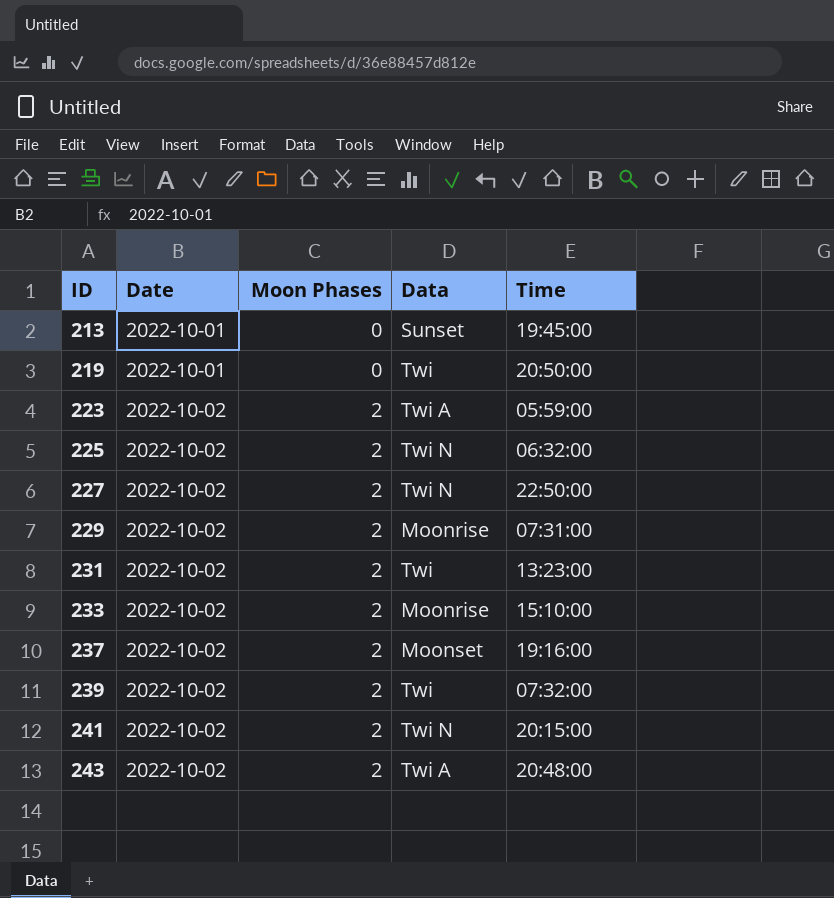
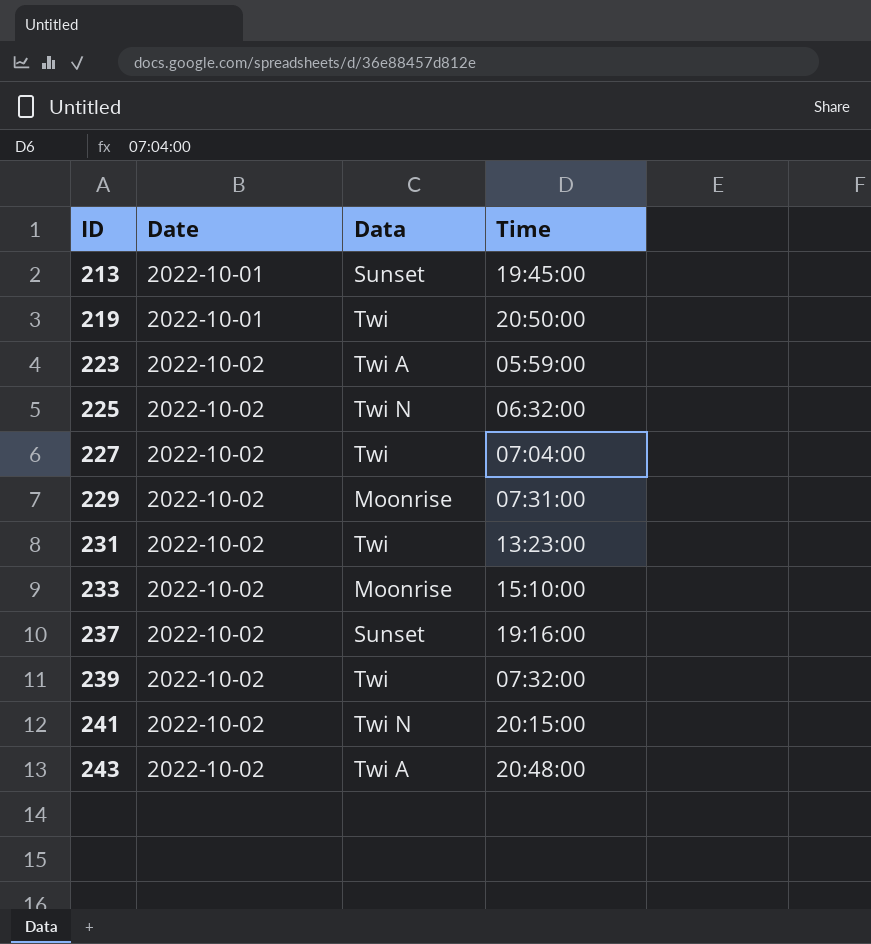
column Moon Phases | position: 3 -> none
227 | Data: Twi N -> Twi
227 | Time: 22:50:00 -> 07:04:00
237 | Data: Moonset -> Sunset

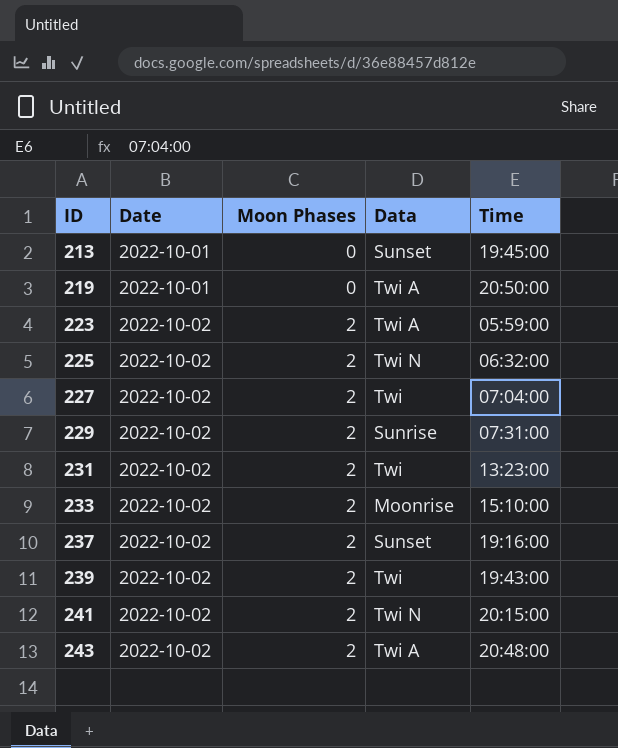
column Moon Phases | position: none -> 3
219 | Data: Twi -> Twi A
229 | Data: Moonrise -> Sunrise
239 | Time: 07:32:00 -> 19:43:00

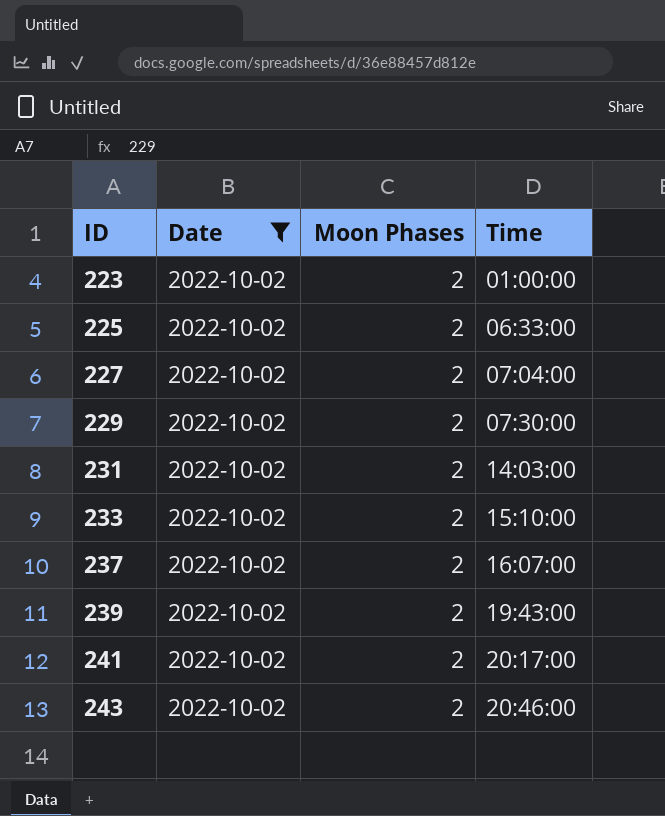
filter: none -> Date = 2022-10-02
column Data | position: 4 -> none
223 | Time: 05:59:00 -> 01:00:00
225 | Time: 06:32:00 -> 06:33:00
229 | Time: 07:31:00 -> 07:30:00
231 | Time: 13:23:00 -> 14:03:00
237 | Time: 19:16:00 -> 16:07:00
241 | Time: 20:15:00 -> 20:17:00
243 | Time: 20:48:00 -> 20:46:00

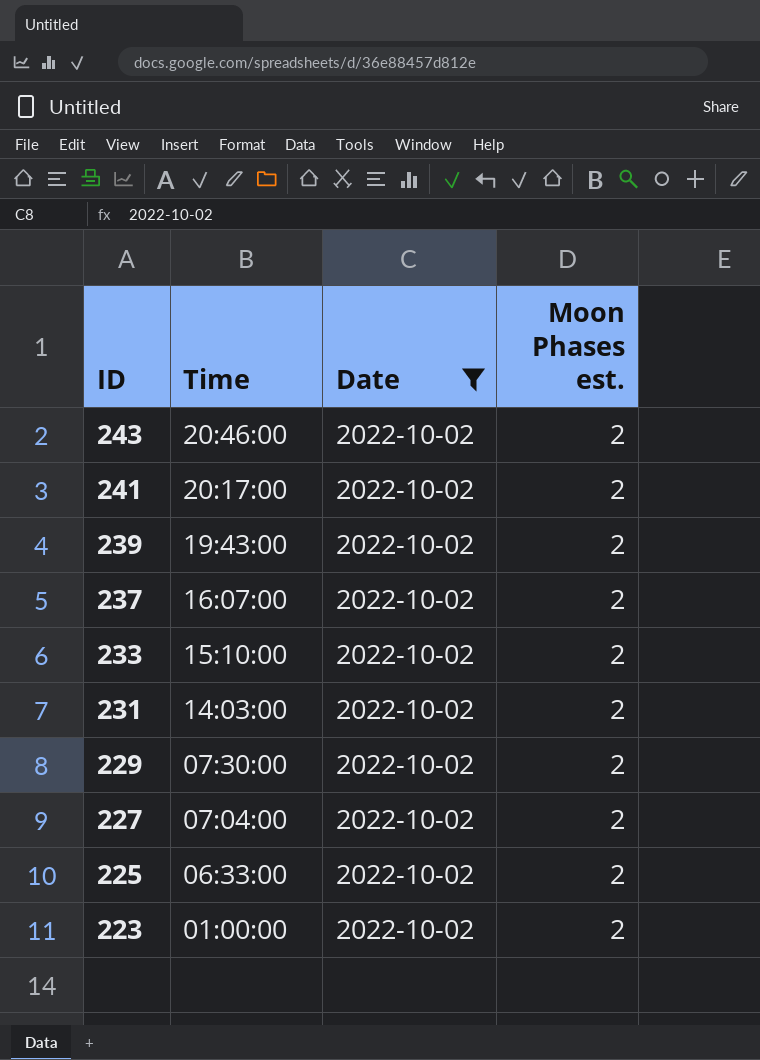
row order: ID ascending -> ID descending
column Time | position: 4 -> 2
column name: Moon Phases -> Moon Phases est.

